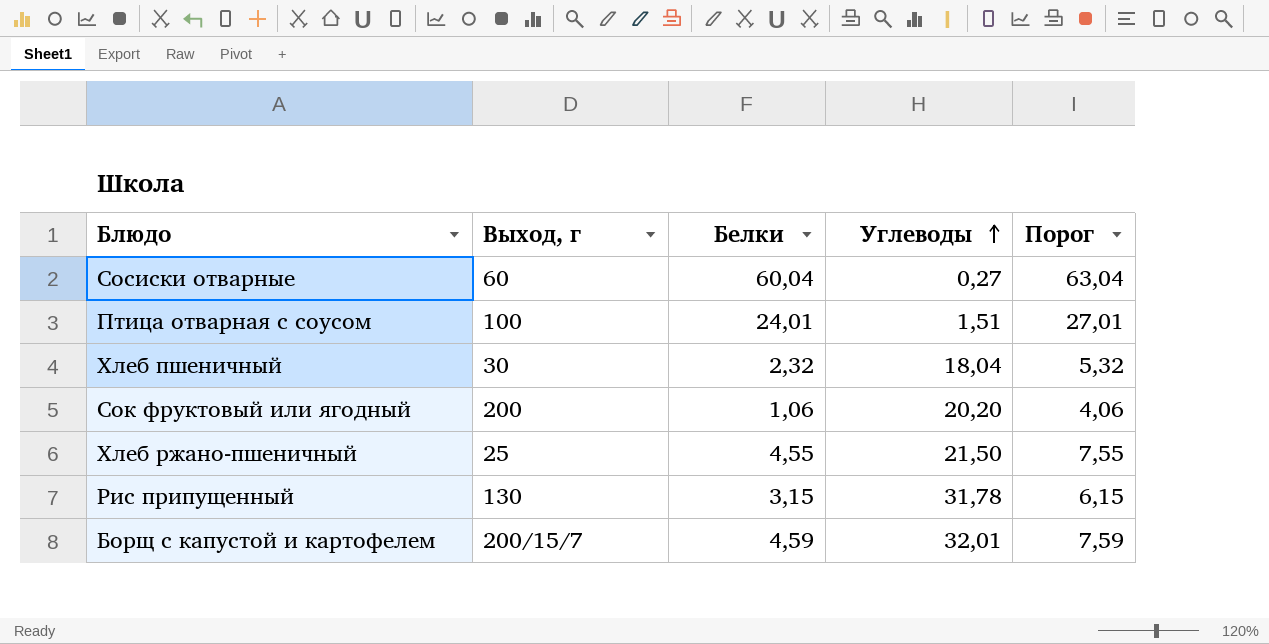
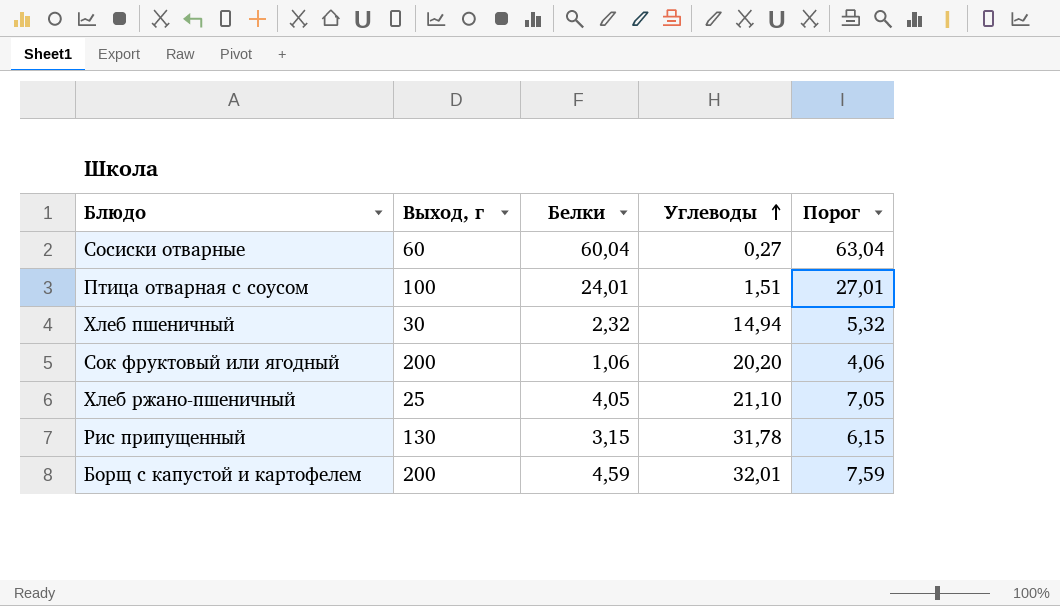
Хлеб пшеничный | Углеводы: 18,04 -> 14,94
Хлеб ржано-пшеничный | Белки: 4,55 -> 4,05
Хлеб ржано-пшеничный | Углеводы: 21,50 -> 21,10
Хлеб ржано-пшеничный | Порог: 7,55 -> 7,05
Борщ с капустой и картофелем | Выход, г: 200/15/7 -> 200

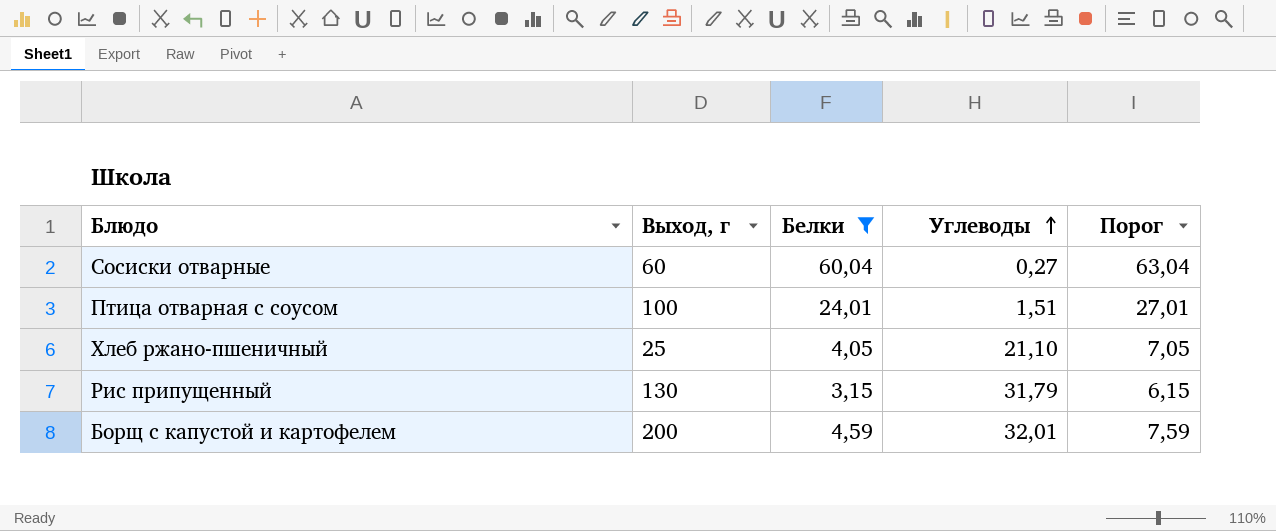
filter: none -> Белки >= 3,15
Рис припущенный | Углеводы: 31,78 -> 31,79

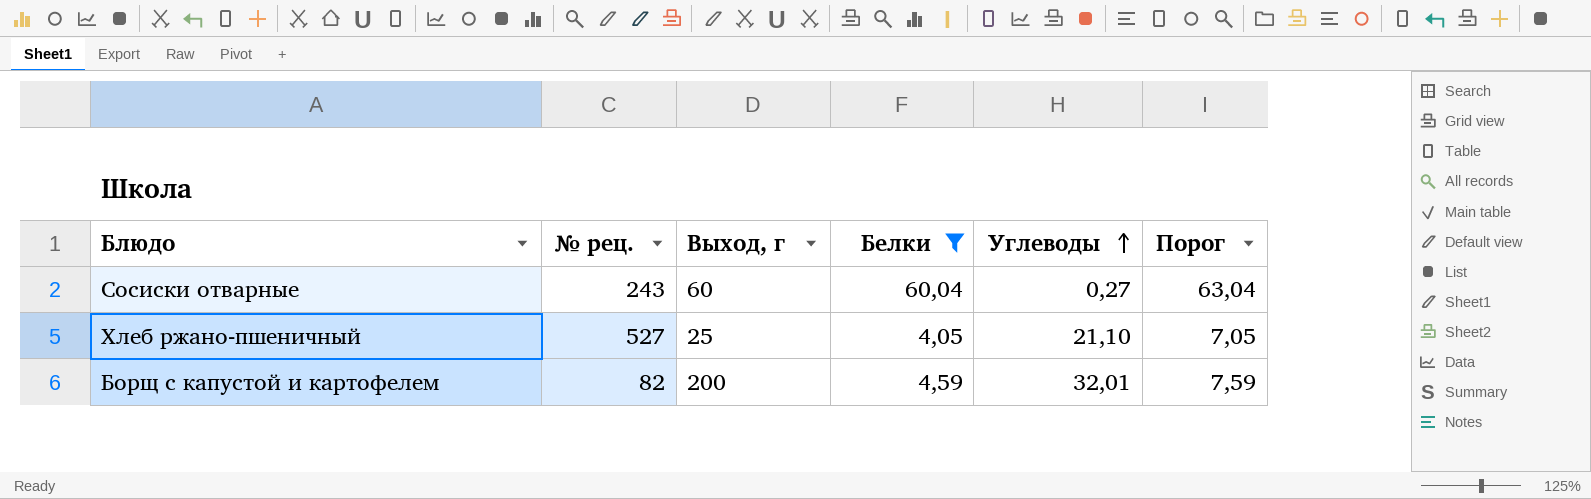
column № рец. | position: none -> 2
row Птица отварная с соусом: 100 | 24,01 | 1,51 | 27,01 -> none
row Рис припущенный: 130 | 3,15 | 31,79 | 6,15 -> none

